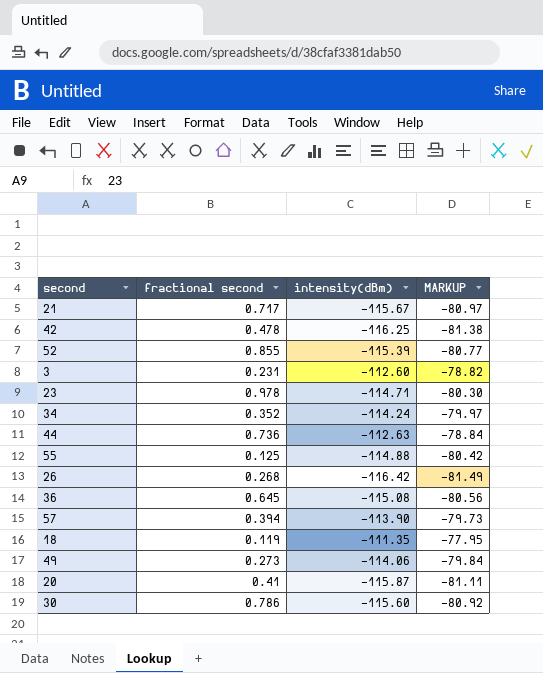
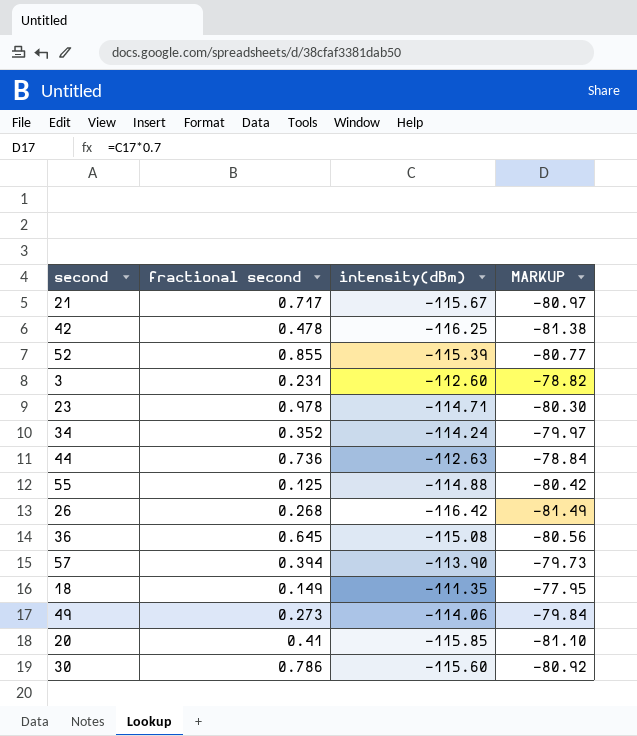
18 | fractional second: 0.119 -> 0.149
20 | intensity(dBm): -115.87 -> -115.85
20 | MARKUP: -81.11 -> -81.10

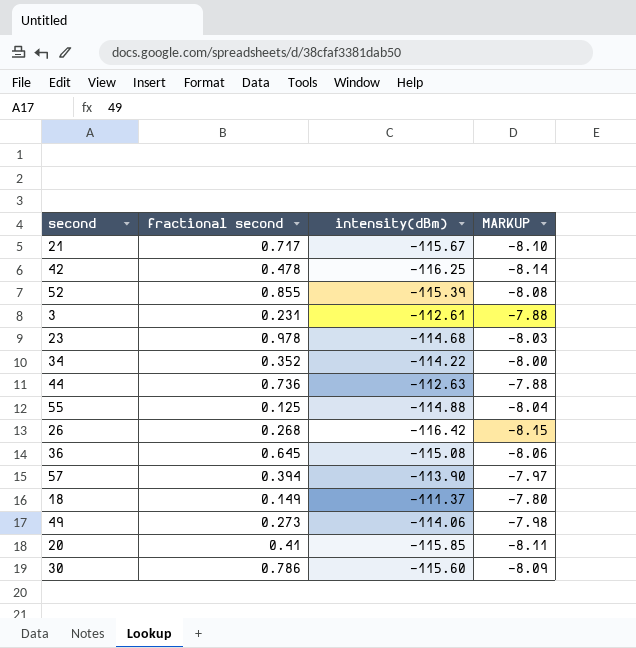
column MARKUP | formula: [intensity(dBm)] * 0.7 -> [intensity(dBm)] * 0.07
3 | intensity(dBm): -112.60 -> -112.61
23 | intensity(dBm): -114.71 -> -114.68
34 | intensity(dBm): -114.24 -> -114.22
18 | intensity(dBm): -111.35 -> -111.37

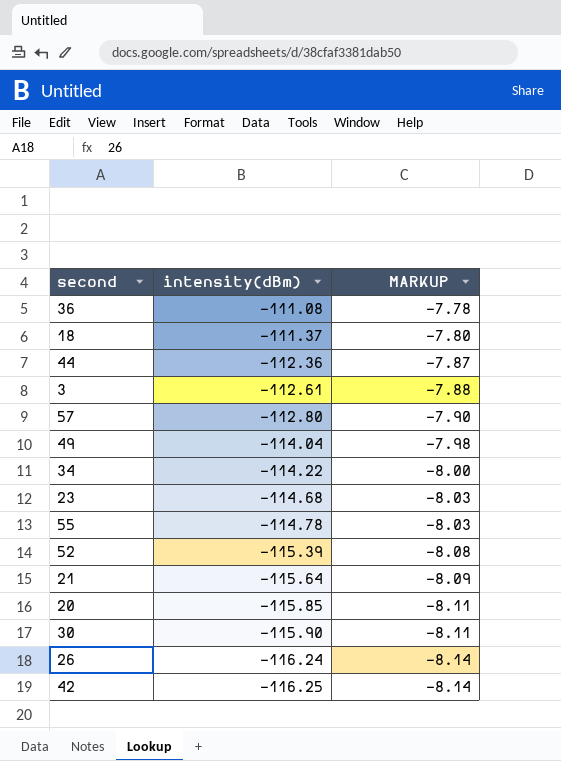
row order: none -> intensity(dBm) descending
column fractional second | position: 2 -> none
36 | intensity(dBm): -115.08 -> -111.08
36 | MARKUP: -8.06 -> -7.78
44 | intensity(dBm): -112.63 -> -112.36
44 | MARKUP: -7.88 -> -7.87
57 | intensity(dBm): -113.90 -> -112.80
57 | MARKUP: -7.97 -> -7.90
49 | intensity(dBm): -114.06 -> -114.04
55 | intensity(dBm): -114.88 -> -114.78
55 | MARKUP: -8.04 -> -8.03
21 | intensity(dBm): -115.67 -> -115.64
21 | MARKUP: -8.10 -> -8.09
30 | intensity(dBm): -115.60 -> -115.90
30 | MARKUP: -8.09 -> -8.11
26 | intensity(dBm): -116.42 -> -116.24
26 | MARKUP: -8.15 -> -8.14

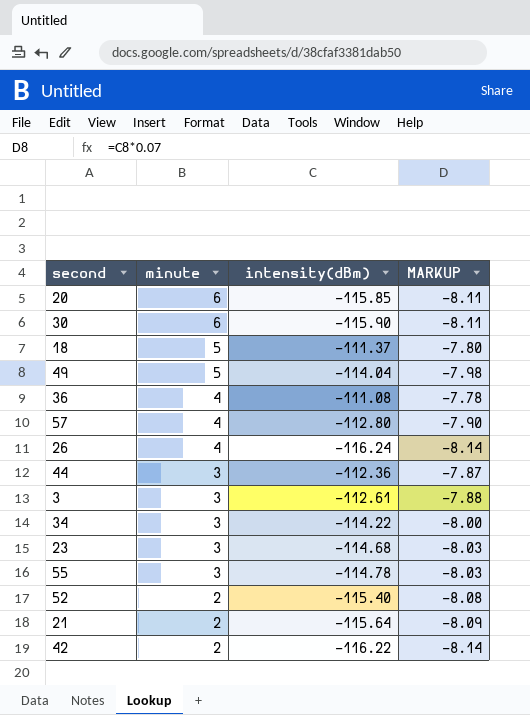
row order: intensity(dBm) descending -> minute descending
column minute | position: none -> 2
52 | intensity(dBm): -115.39 -> -115.40
42 | intensity(dBm): -116.25 -> -116.22

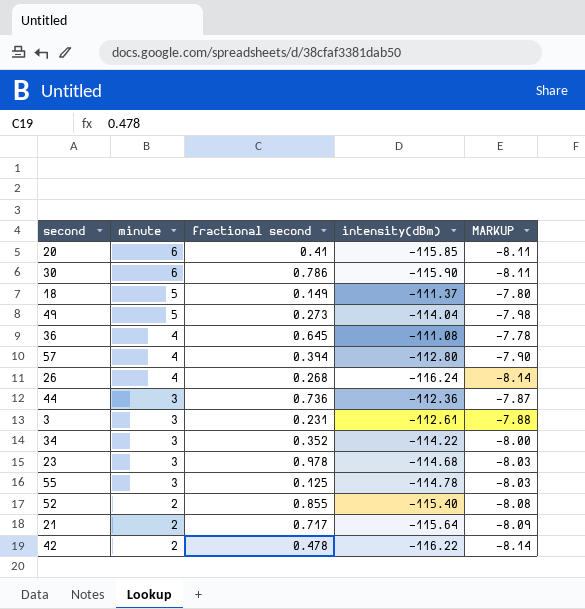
column fractional second | position: none -> 3

